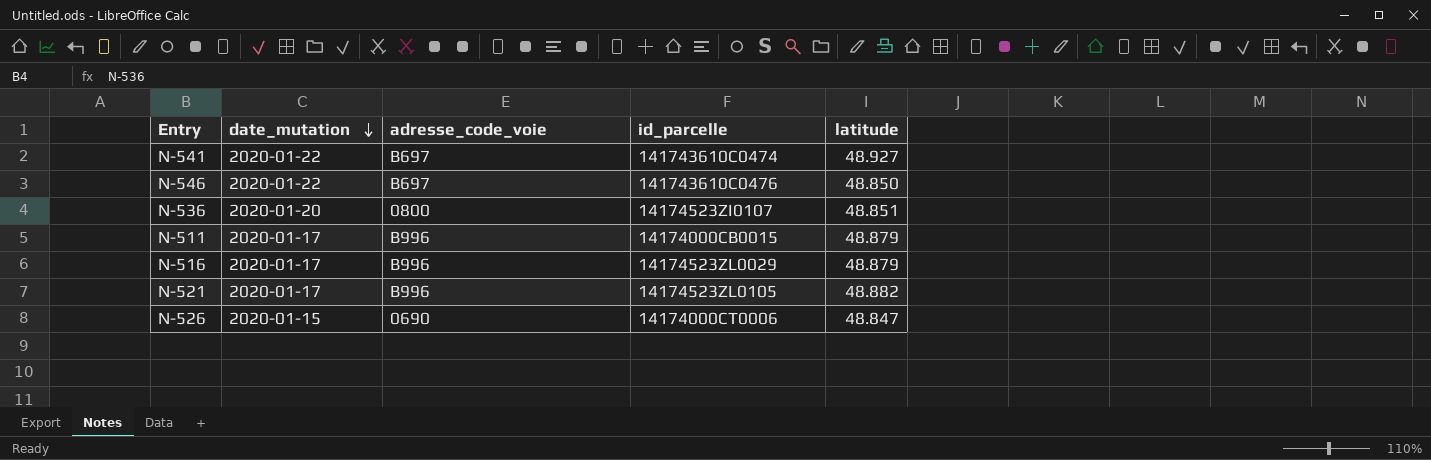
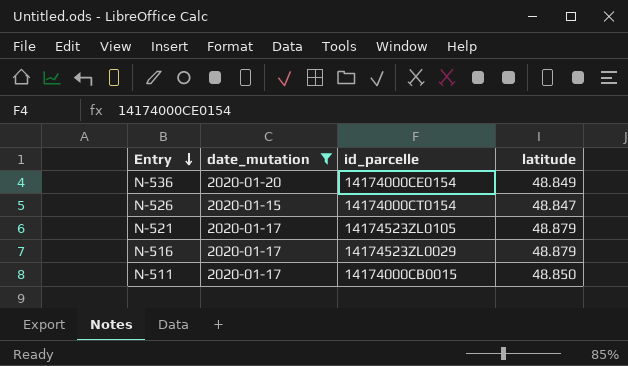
filter: none -> date_mutation != 2020-01-22
row order: date_mutation descending -> Entry descending
column adresse_code_voie | position: 3 -> none
N-536 | id_parcelle: 14174523ZI0107 -> 14174000CE0154
N-536 | latitude: 48.851 -> 48.849
N-526 | id_parcelle: 14174000CT0006 -> 14174000CT0154
N-521 | latitude: 48.882 -> 48.879
N-511 | latitude: 48.879 -> 48.850

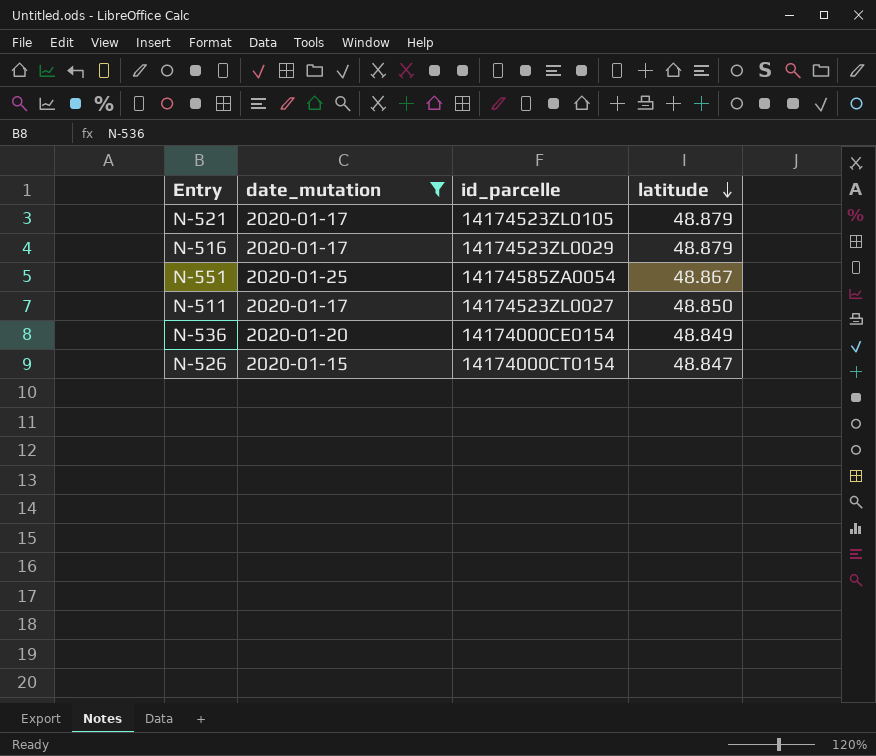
row order: Entry descending -> latitude descending
row N-551: none -> 2020-01-25 | 14174585ZA0054 | 48.867
N-511 | id_parcelle: 14174000CB0015 -> 14174523ZL0027

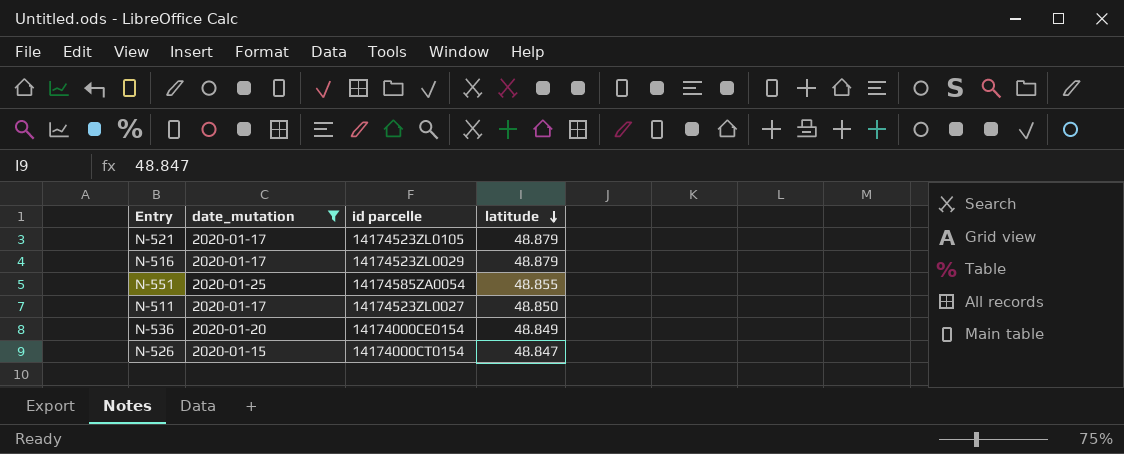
column name: id_parcelle -> id parcelle
N-551 | latitude: 48.867 -> 48.855

